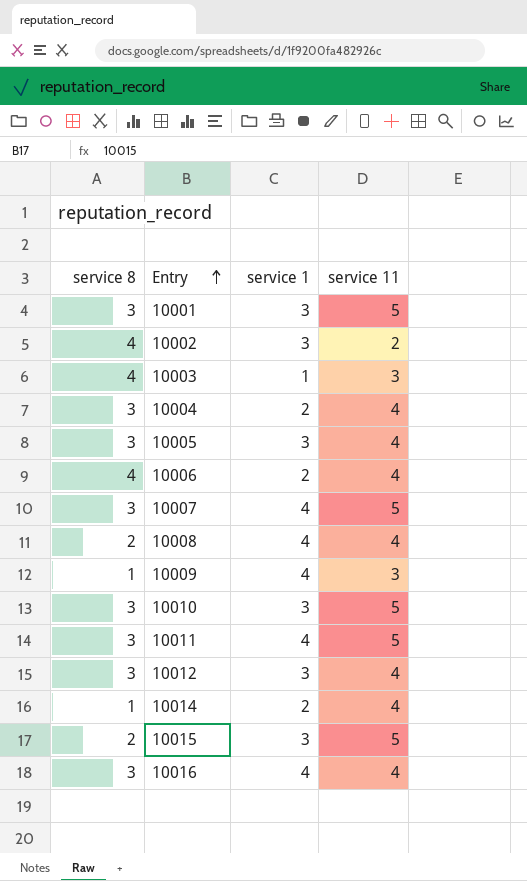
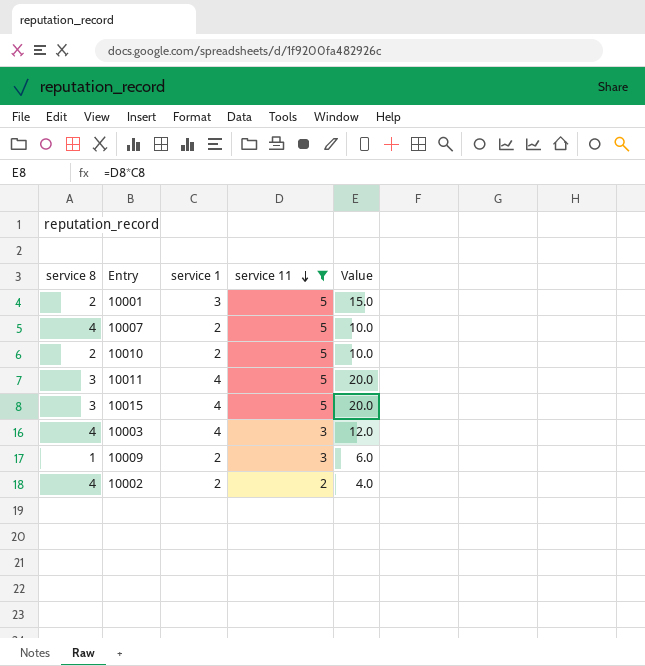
filter: none -> service 11 != 4
row order: Entry ascending -> service 11 descending
column Value | formula: none -> [service 1] * [service 11]
10001 | service 8: 3 -> 2
10007 | service 8: 3 -> 4
10007 | service 1: 4 -> 2
10010 | service 8: 3 -> 2
10010 | service 1: 3 -> 2
10015 | service 8: 2 -> 3
10015 | service 1: 3 -> 4
10003 | service 1: 1 -> 4
10009 | service 1: 4 -> 2
10002 | service 1: 3 -> 2

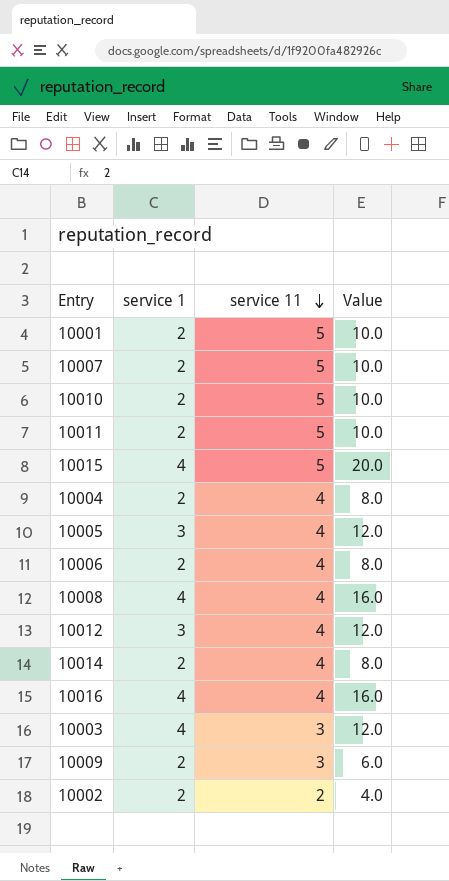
filter: service 11 != 4 -> none
column service 8 | position: 1 -> none
10001 | service 1: 3 -> 2
10001 | Value: 15.0 -> 10.0
10011 | service 1: 4 -> 2
10011 | Value: 20.0 -> 10.0

